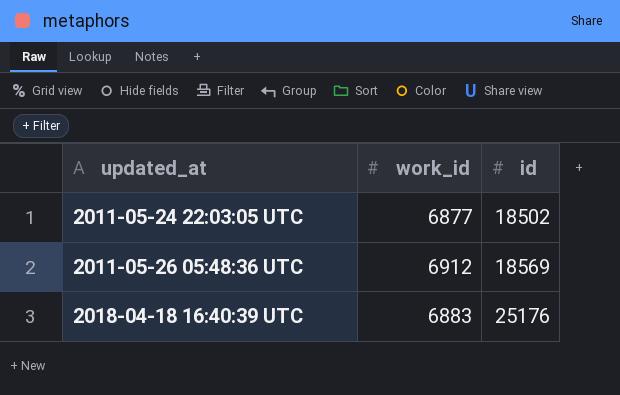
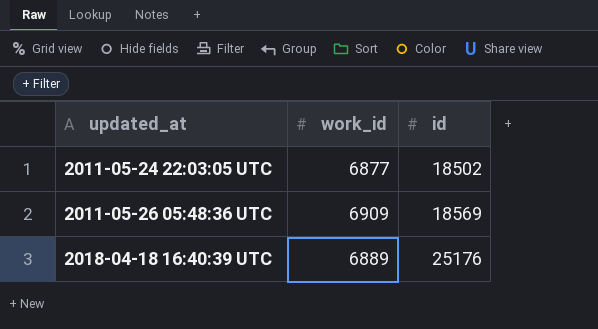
2011-05-26 05:48:36 UTC | work_id: 6912 -> 6909
2018-04-18 16:40:39 UTC | work_id: 6883 -> 6889

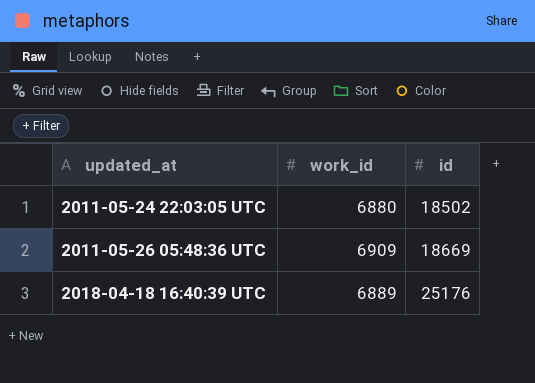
2011-05-24 22:03:05 UTC | work_id: 6877 -> 6880
2011-05-26 05:48:36 UTC | id: 18569 -> 18669

